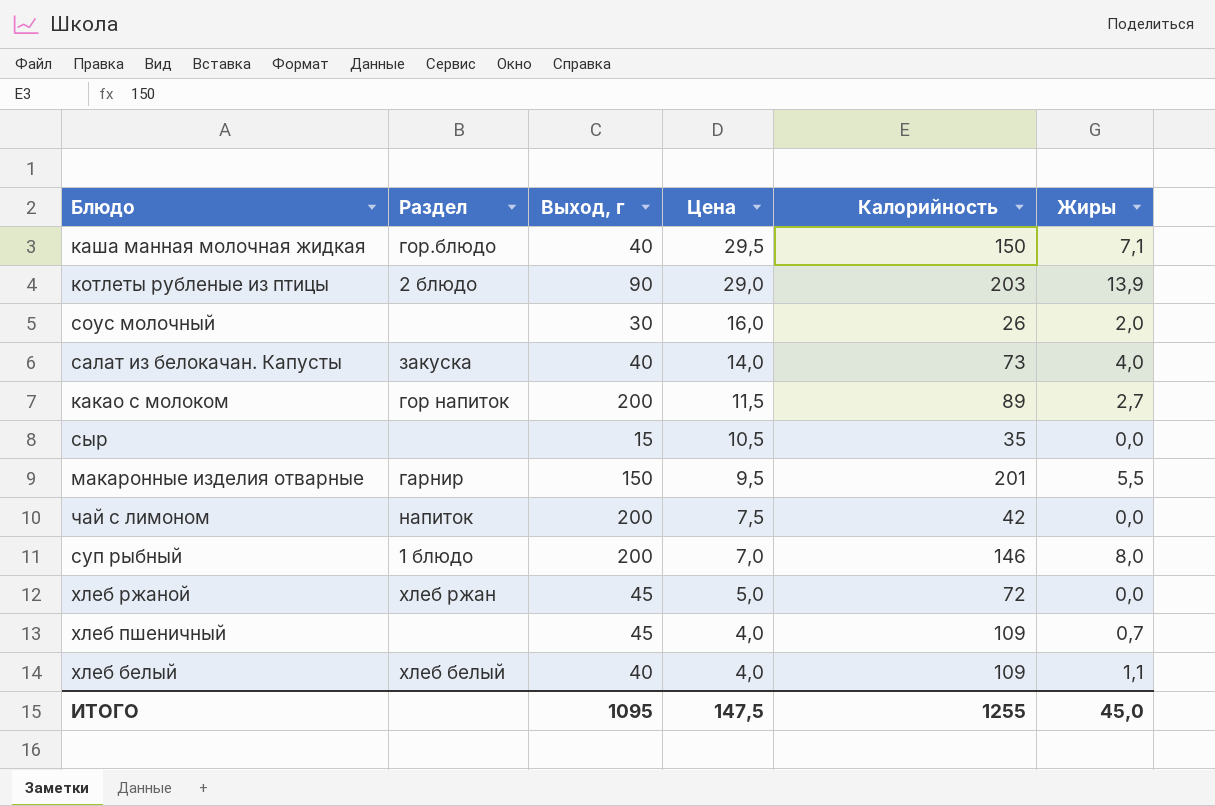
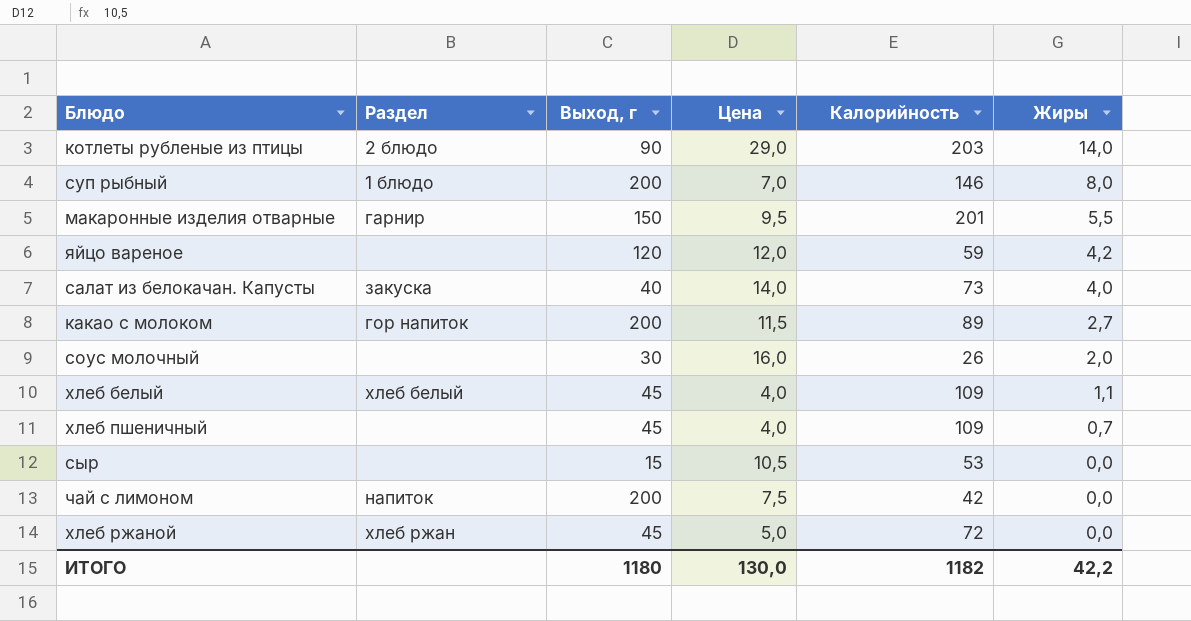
row order: Цена descending -> Жиры descending
row каша манная молочная жидкая: гор.блюдо | 40 | 29,5 | 150 | 7,1 -> none
котлеты рубленые из птицы | Жиры: 13,9 -> 14,0
row яйцо вареное: none -> none | 120 | 12,0 | 59 | 4,2
хлеб белый | Выход, г: 40 -> 45
сыр | Калорийность: 35 -> 53
ИТОГО | Выход, г: 1095 -> 1180
ИТОГО | Цена: 147,5 -> 130,0
ИТОГО | Калорийность: 1255 -> 1182
ИТОГО | Жиры: 45,0 -> 42,2

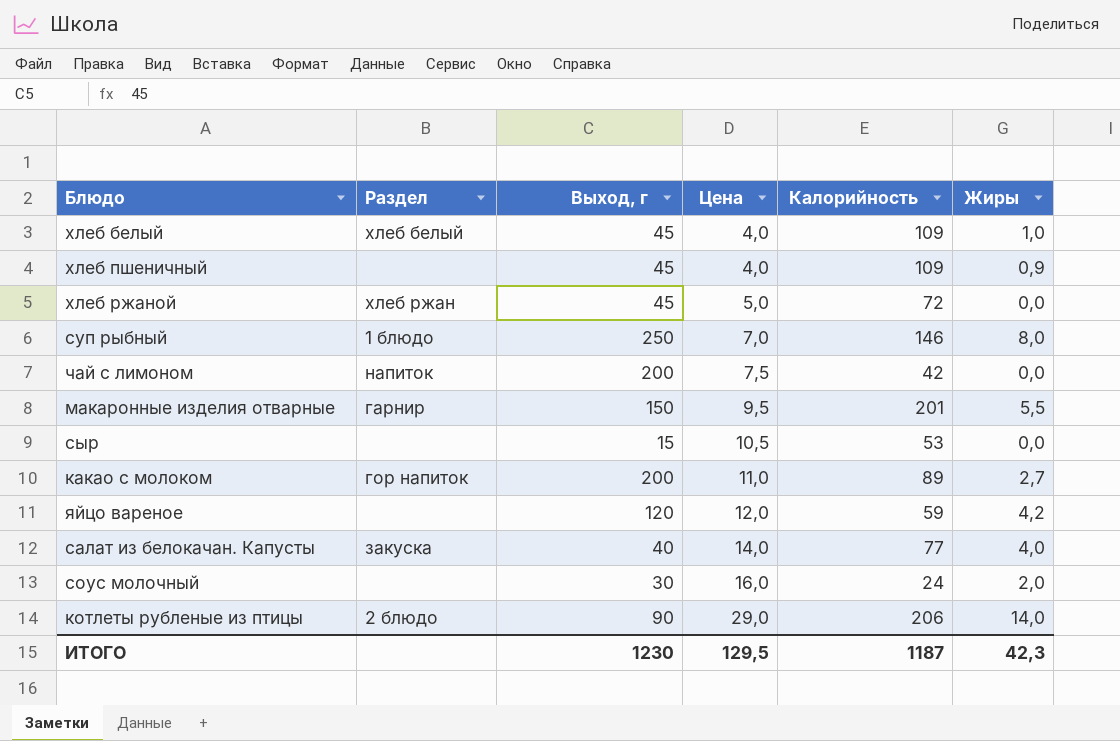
row order: Жиры descending -> Цена ascending
хлеб белый | Жиры: 1,1 -> 1,0
хлеб пшеничный | Жиры: 0,7 -> 0,9
суп рыбный | Выход, г: 200 -> 250
какао с молоком | Цена: 11,5 -> 11,0
салат из белокачан. Капусты | Калорийность: 73 -> 77
соус молочный | Калорийность: 26 -> 24
котлеты рубленые из птицы | Калорийность: 203 -> 206
ИТОГО | Выход, г: 1180 -> 1230
ИТОГО | Цена: 130,0 -> 129,5
ИТОГО | Калорийность: 1182 -> 1187
ИТОГО | Жиры: 42,2 -> 42,3

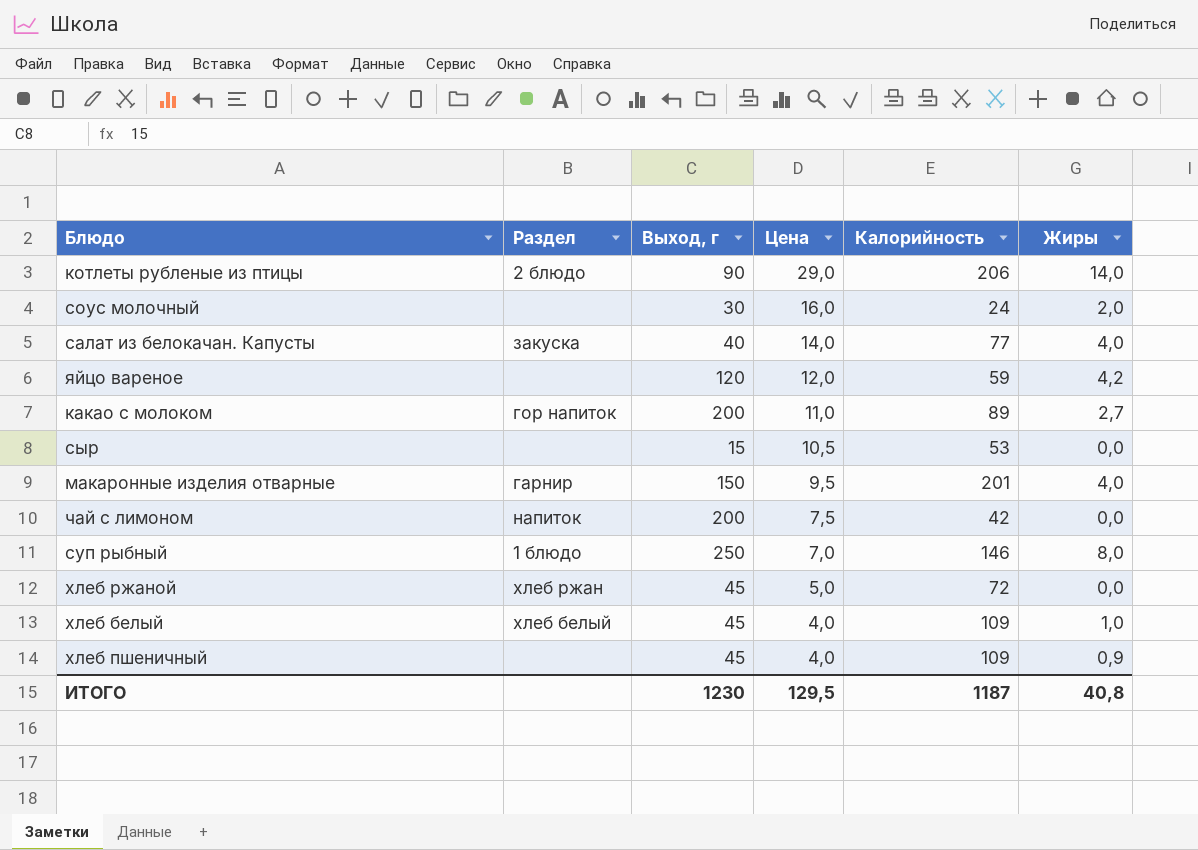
row order: Цена ascending -> Цена descending
макаронные изделия отварные | Жиры: 5,5 -> 4,0
ИТОГО | Жиры: 42,3 -> 40,8

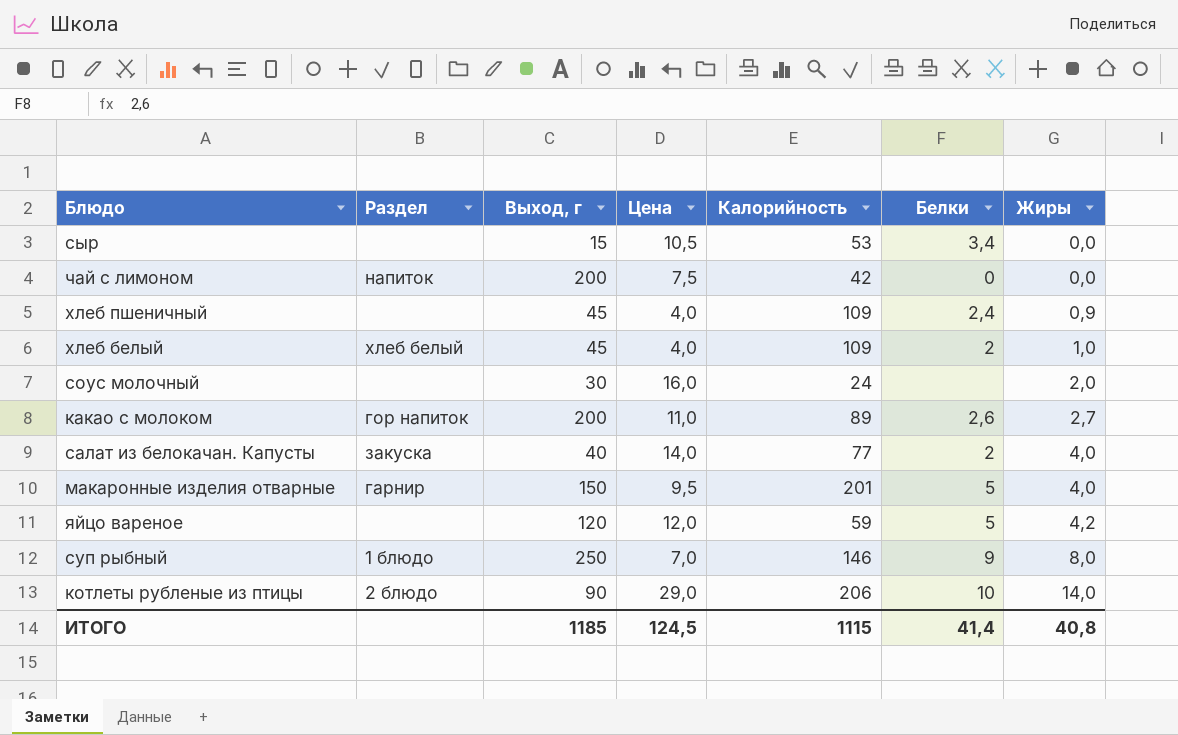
row order: Цена descending -> Жиры ascending
column Белки | position: none -> 6
row хлеб ржаной: хлеб ржан | 45 | 5,0 | 72 | 0,0 -> none
ИТОГО | Выход, г: 1230 -> 1185
ИТОГО | Цена: 129,5 -> 124,5
ИТОГО | Калорийность: 1187 -> 1115

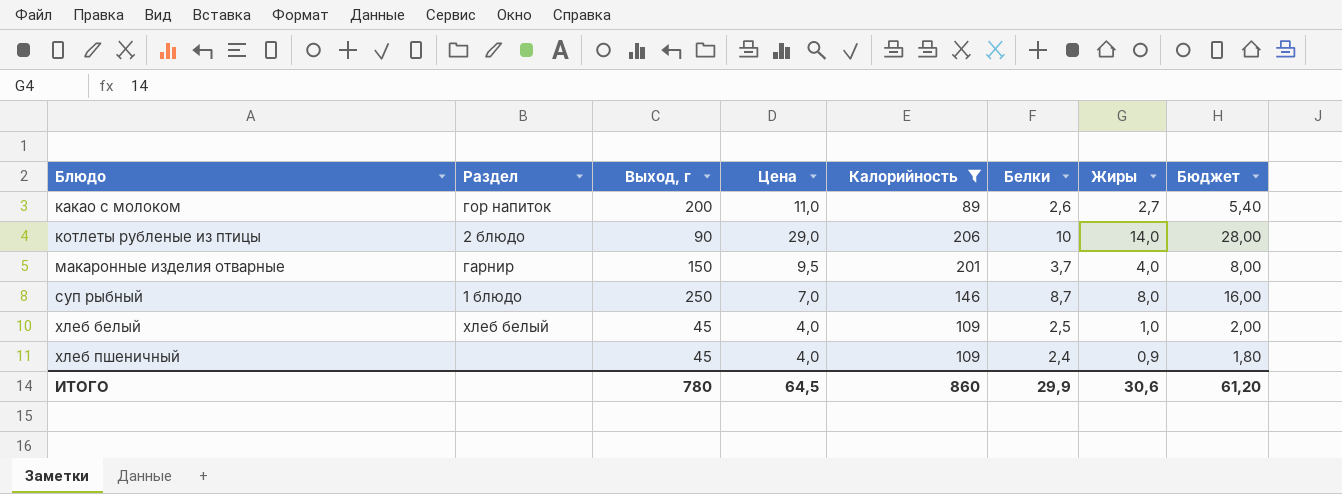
filter: none -> Калорийность >= 89
row order: Жиры ascending -> Блюдо ascending
column Бюджет | formula: none -> [Жиры] * 2
макаронные изделия отварные | Белки: 5 -> 3,7
суп рыбный | Белки: 9 -> 8,7
хлеб белый | Белки: 2 -> 2,5
ИТОГО | Выход, г: 1185 -> 780
ИТОГО | Цена: 124,5 -> 64,5
ИТОГО | Калорийность: 1115 -> 860
ИТОГО | Белки: 41,4 -> 29,9
ИТОГО | Жиры: 40,8 -> 30,6

